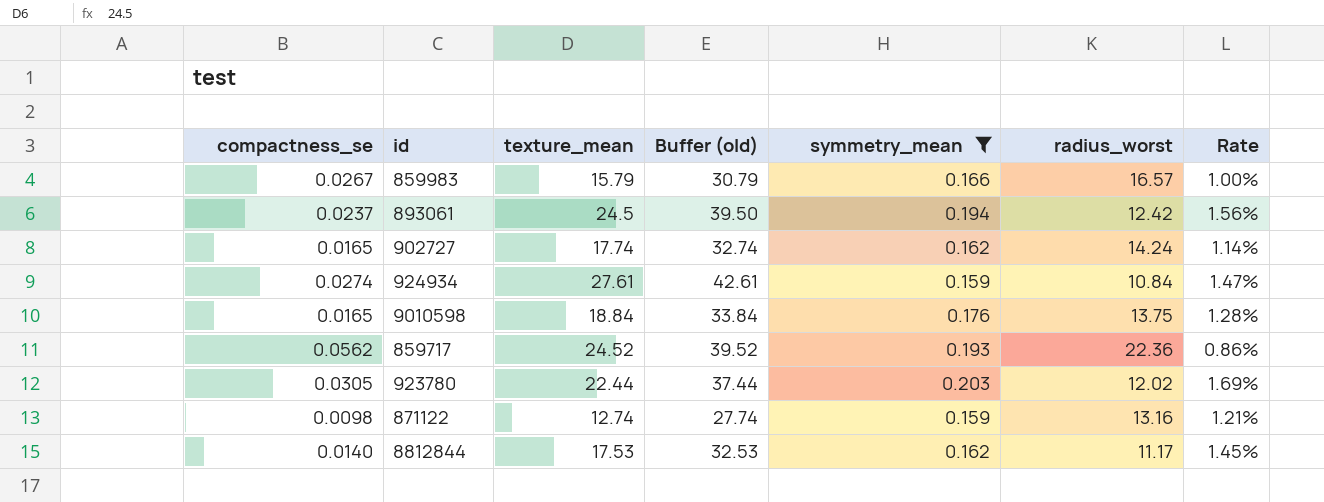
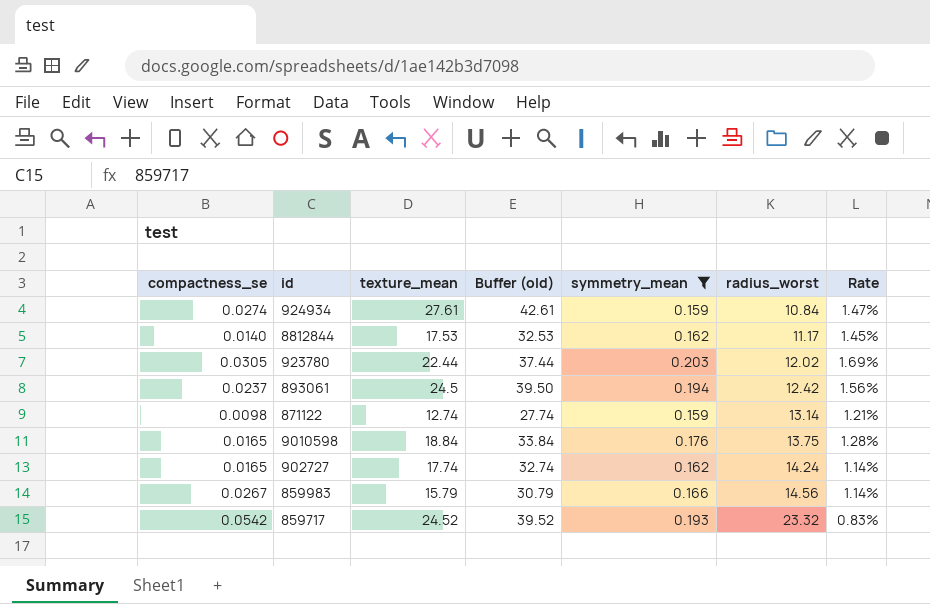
row order: none -> radius_worst ascending
871122 | radius_worst: 13.16 -> 13.14
859983 | radius_worst: 16.57 -> 14.56
859983 | Rate: 1.00% -> 1.14%
859717 | compactness_se: 0.0562 -> 0.0542
859717 | radius_worst: 22.36 -> 23.32
859717 | Rate: 0.86% -> 0.83%

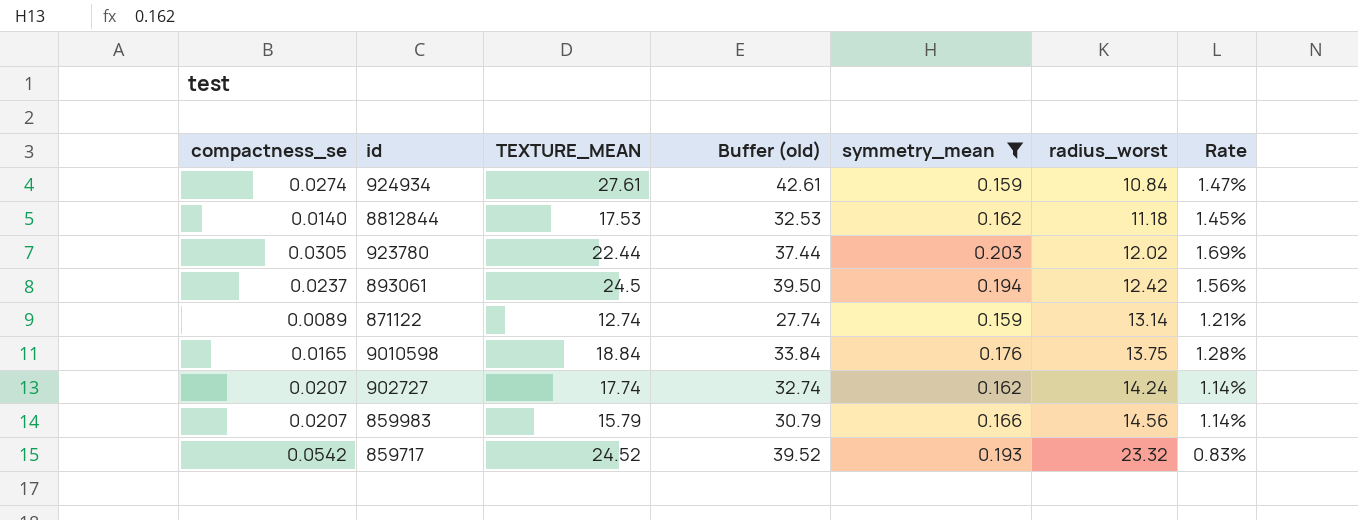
column name: texture_mean -> TEXTURE_MEAN
8812844 | radius_worst: 11.17 -> 11.18
871122 | compactness_se: 0.0098 -> 0.0089
902727 | compactness_se: 0.0165 -> 0.0207
859983 | compactness_se: 0.0267 -> 0.0207

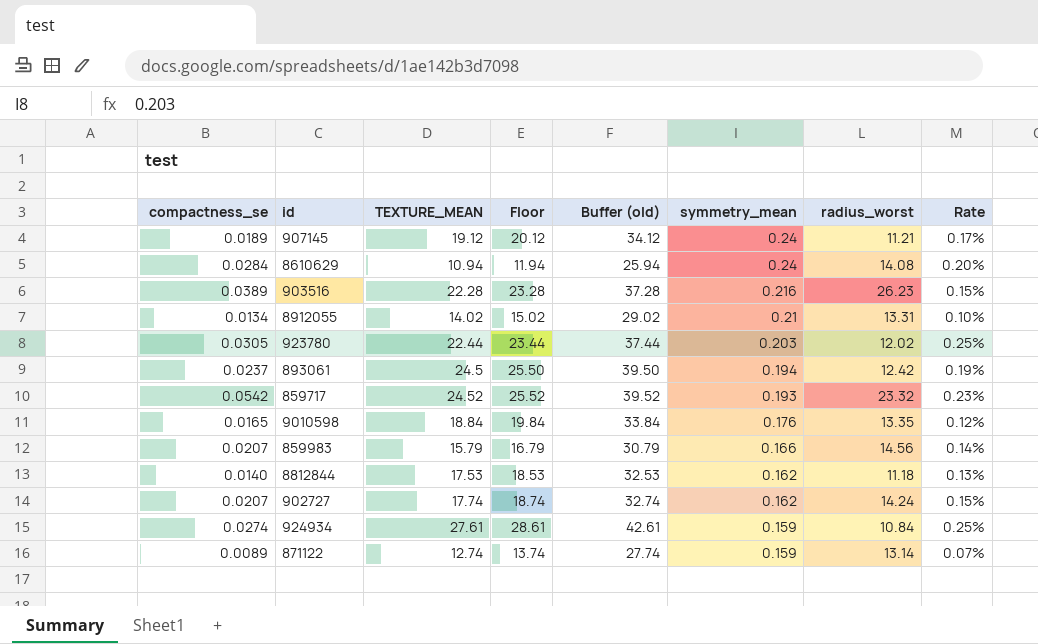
filter: symmetry_mean <= 0.203 -> none
row order: radius_worst ascending -> symmetry_mean descending
column Floor | formula: none -> [TEXTURE_MEAN] + 1
column Rate | formula: [symmetry_mean] / [radius_worst] -> [compactness_se] / [radius_worst]
9010598 | radius_worst: 13.75 -> 13.35

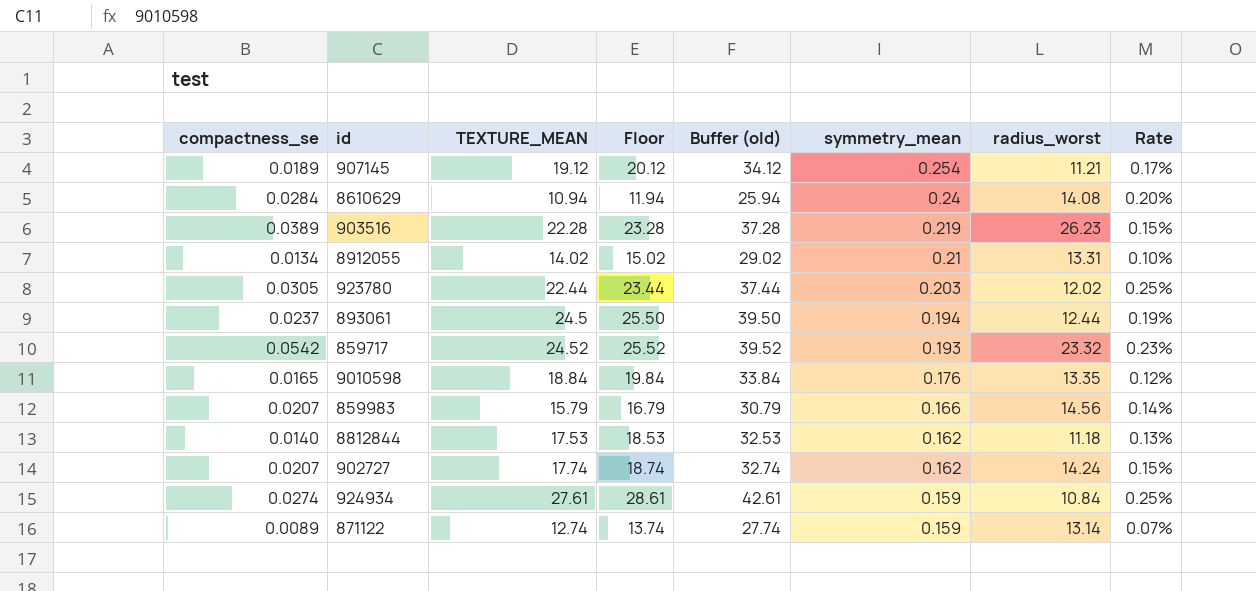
907145 | symmetry_mean: 0.24 -> 0.254
903516 | symmetry_mean: 0.216 -> 0.219
893061 | radius_worst: 12.42 -> 12.44

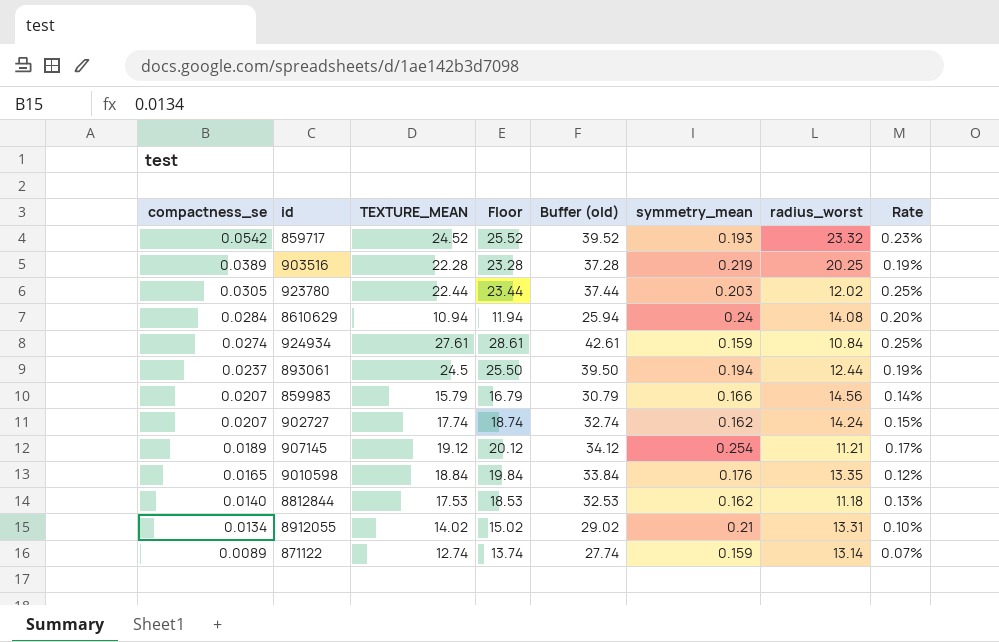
row order: symmetry_mean descending -> compactness_se descending
903516 | radius_worst: 26.23 -> 20.25
903516 | Rate: 0.15% -> 0.19%

